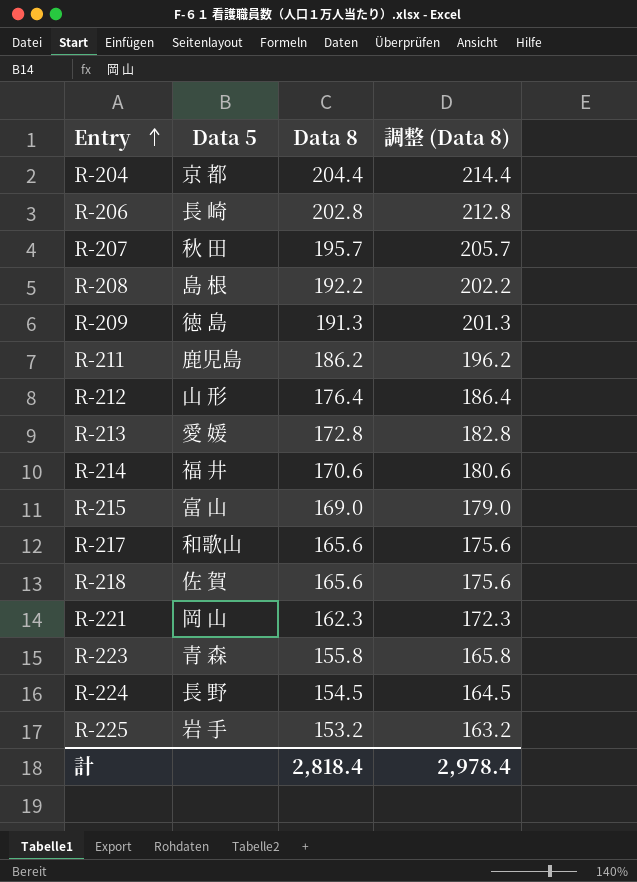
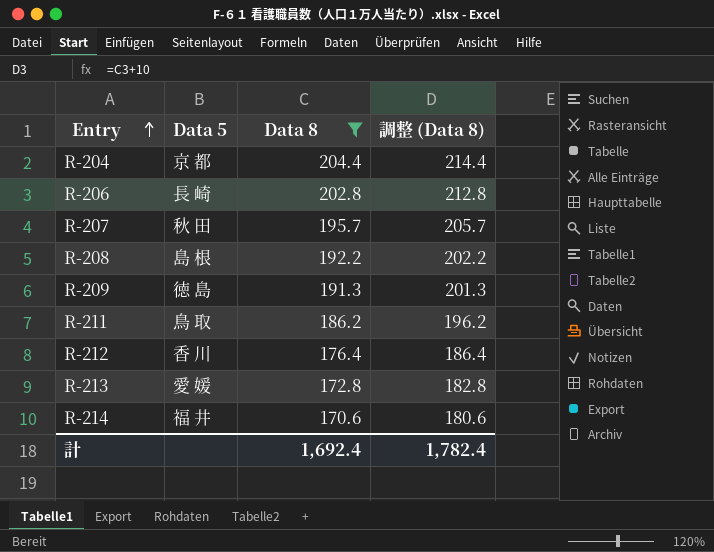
filter: none -> Data 8 >= 170.6
R-211 | Data 5: 鹿児島 -> 鳥 取
R-212 | Data 5: 山 形 -> 香 川
計 | Data 8: 2,818.4 -> 1,692.4
計 | 調整 (Data 8): 2,978.4 -> 1,782.4

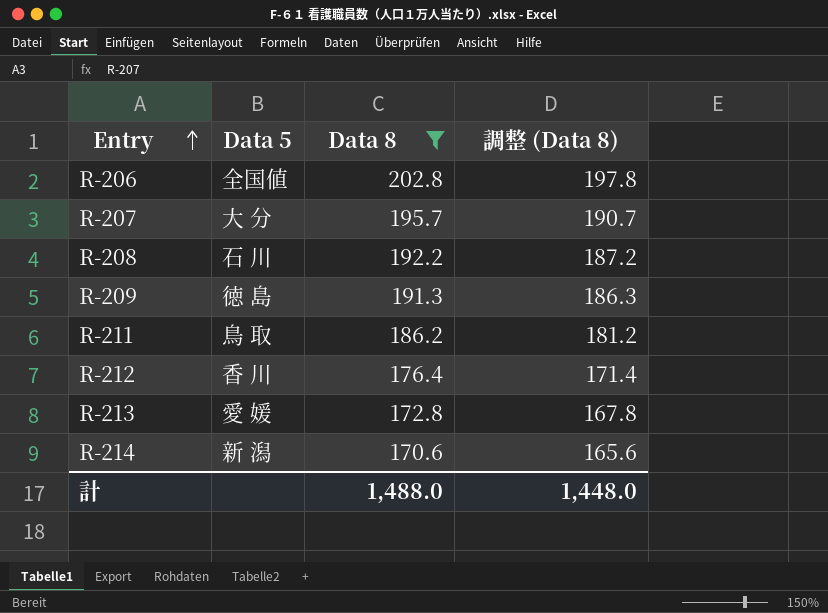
column 調整 (Data 8) | formula: [Data 8] + 10 -> [Data 8] - 5
row R-204: 京 都 | 204.4 | 214.4 -> none
R-206 | Data 5: 長 崎 -> 全国値
R-207 | Data 5: 秋 田 -> 大 分
R-208 | Data 5: 島 根 -> 石 川
R-214 | Data 5: 福 井 -> 新 潟
計 | Data 8: 1,692.4 -> 1,488.0
計 | 調整 (Data 8): 1,782.4 -> 1,448.0

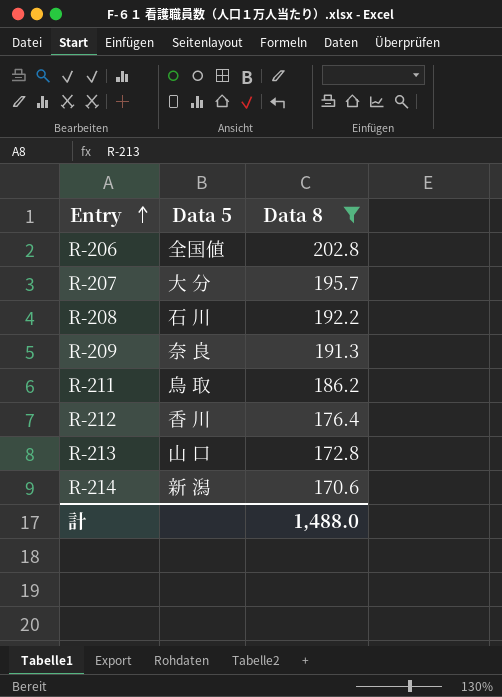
column 調整 (Data 8) | formula: [Data 8] - 5 -> none
R-209 | Data 5: 徳 島 -> 奈 良
R-213 | Data 5: 愛 媛 -> 山 口

